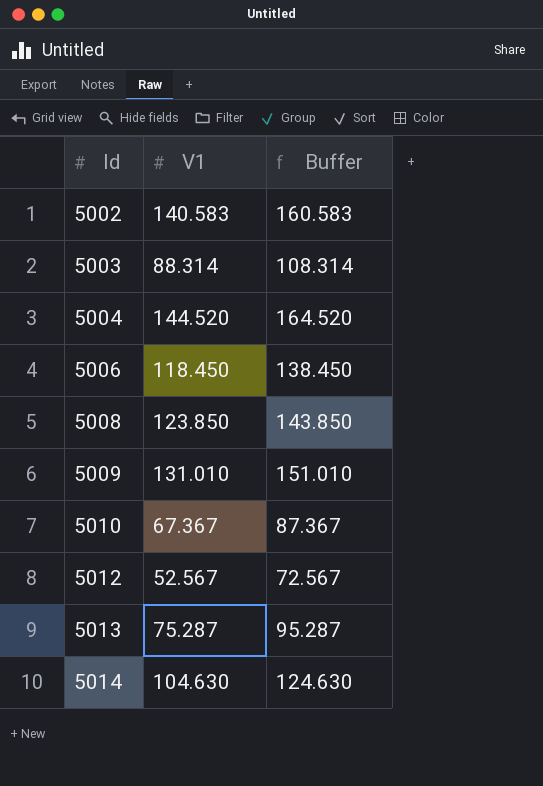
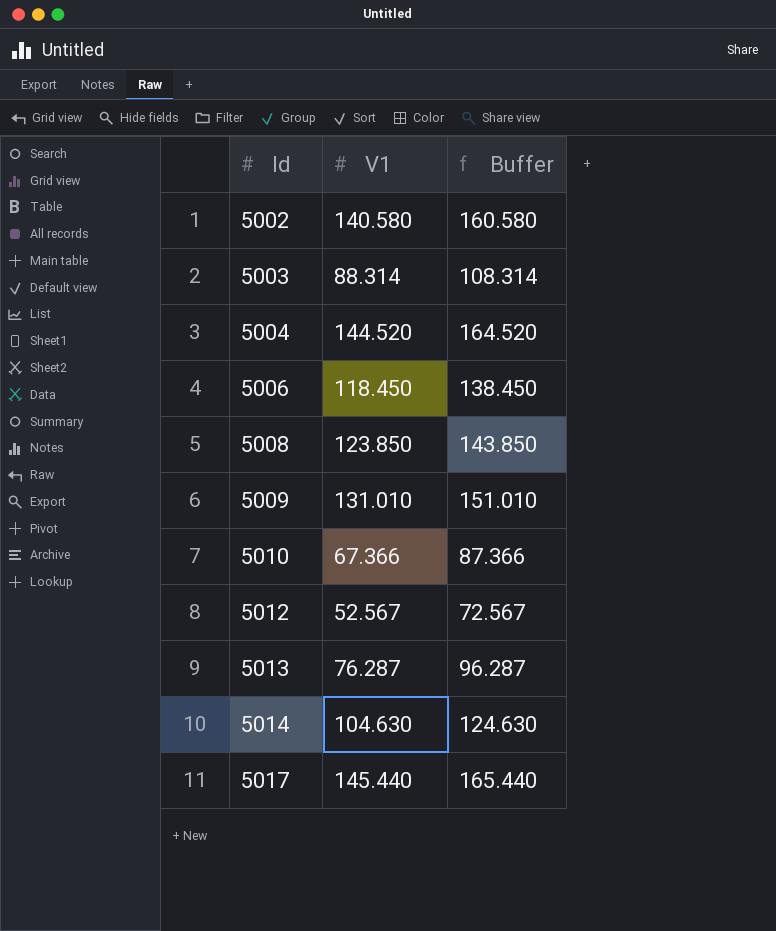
5002 | V1: 140.583 -> 140.580
5002 | Buffer: 160.583 -> 160.580
5010 | V1: 67.367 -> 67.366
5010 | Buffer: 87.367 -> 87.366
5013 | V1: 75.287 -> 76.287
5013 | Buffer: 95.287 -> 96.287
row 5017: none -> 145.440 | 165.440

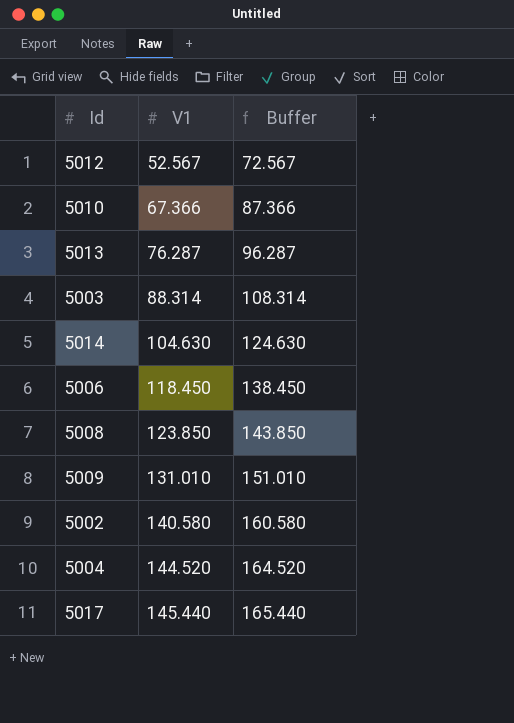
row order: Id ascending -> V1 ascending

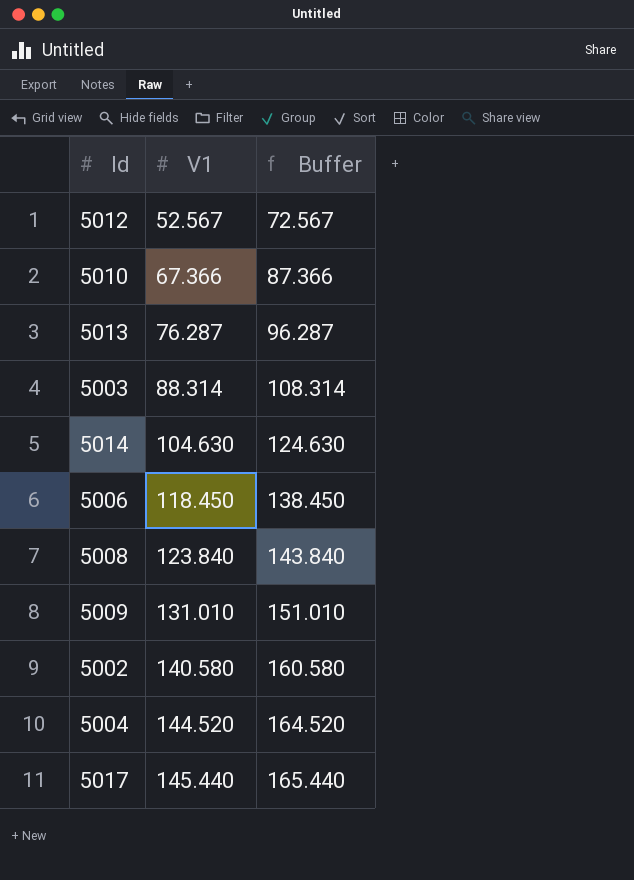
5008 | V1: 123.850 -> 123.840
5008 | Buffer: 143.850 -> 143.840

